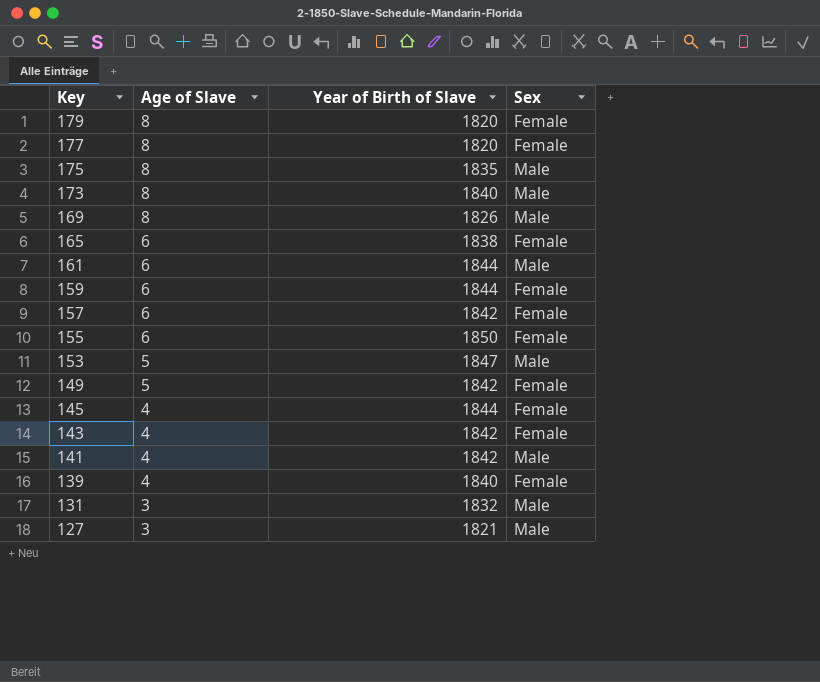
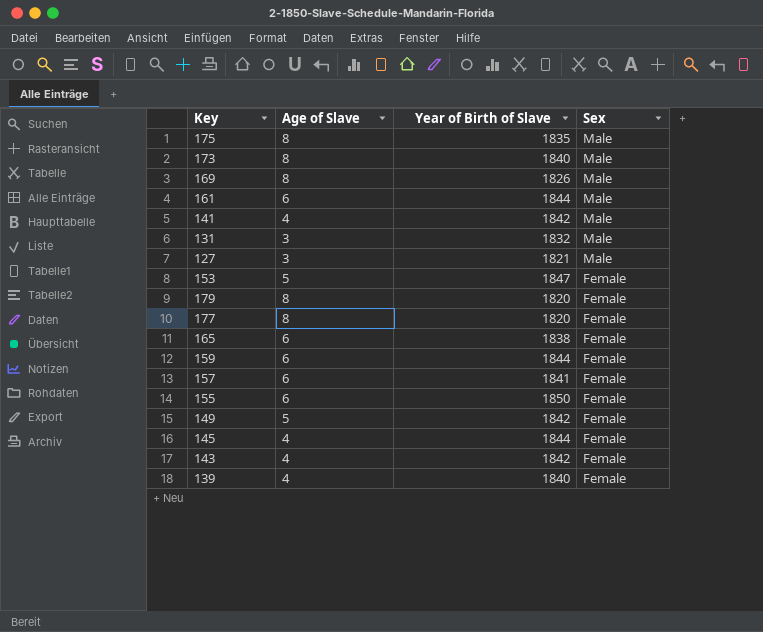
row order: Key descending -> Sex descending
153 | Sex: Male -> Female
157 | Year of Birth of Slave: 1842 -> 1841

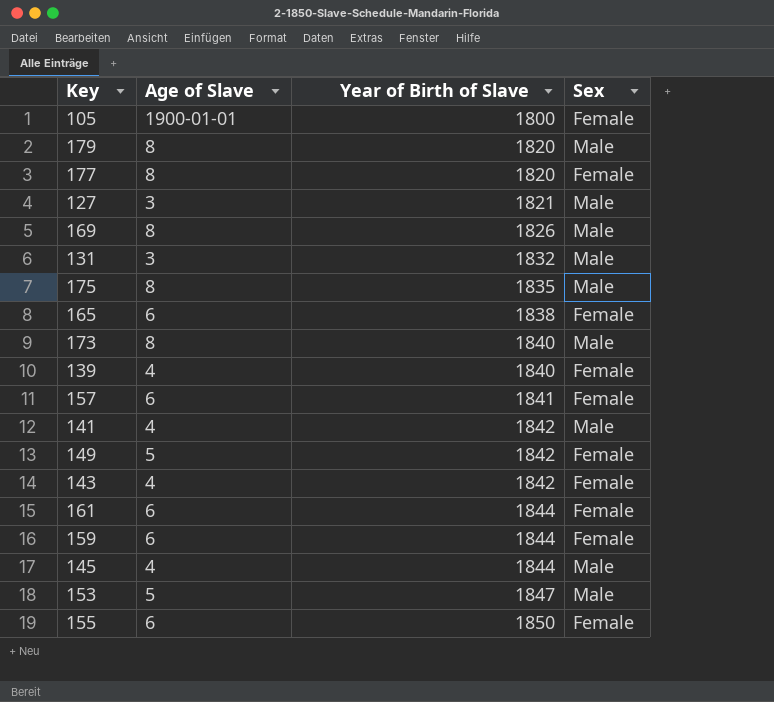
row order: Sex descending -> Year of Birth of Slave ascending
row 105: none -> 1900-01-01 | 1800 | Female
179 | Sex: Female -> Male
161 | Sex: Male -> Female
145 | Sex: Female -> Male
153 | Sex: Female -> Male

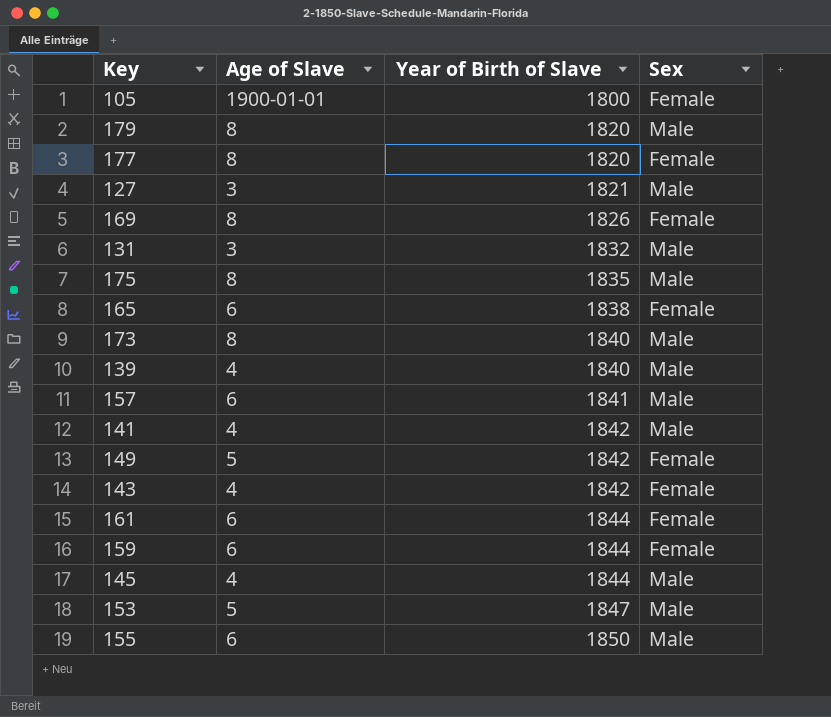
169 | Sex: Male -> Female
139 | Sex: Female -> Male
157 | Sex: Female -> Male
155 | Sex: Female -> Male

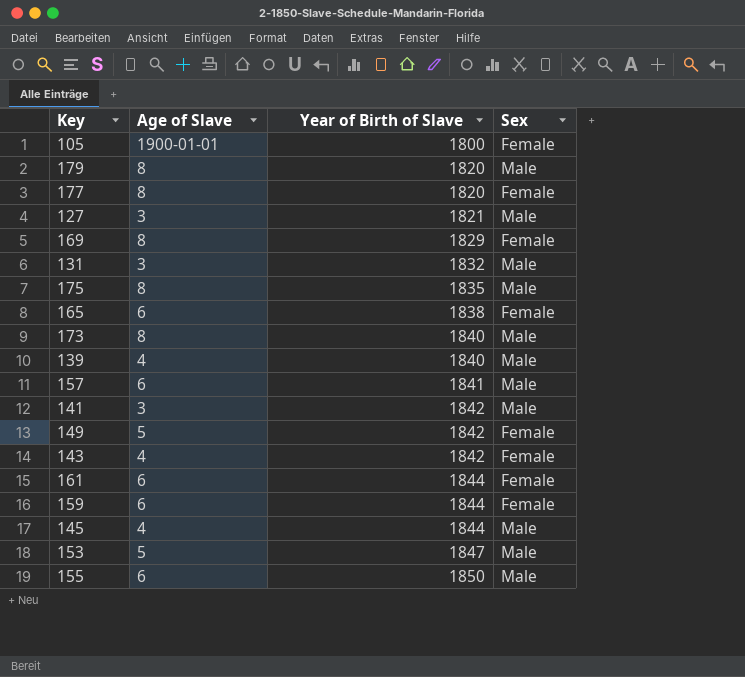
169 | Year of Birth of Slave: 1826 -> 1829
141 | Age of Slave: 4 -> 3

